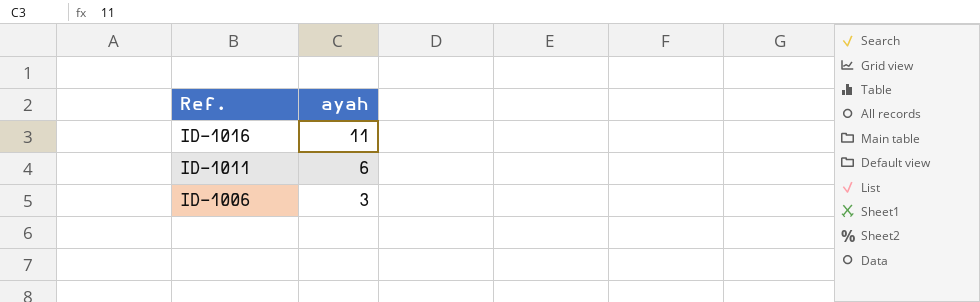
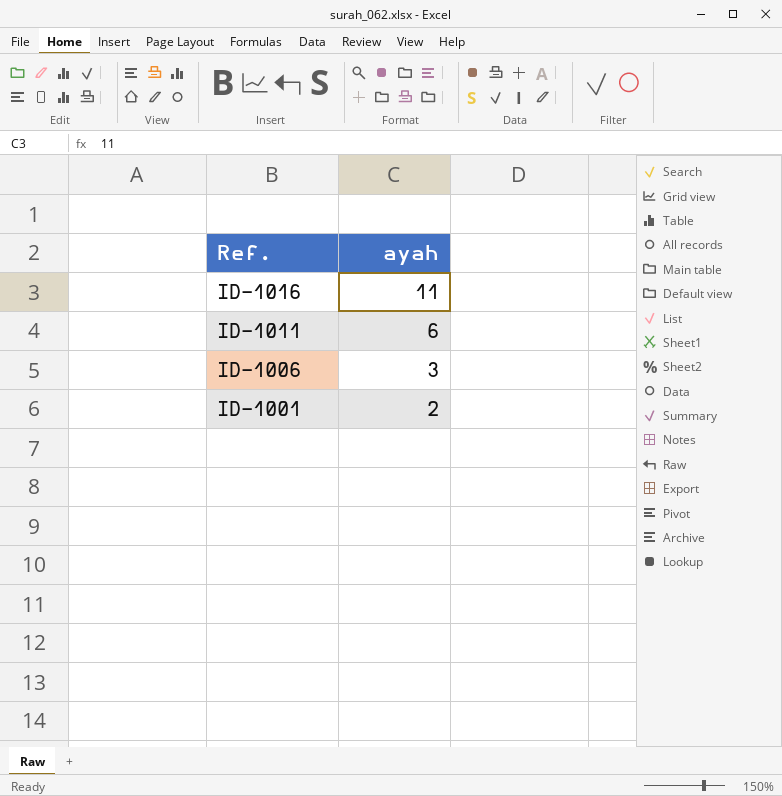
row ID-1001: none -> 2

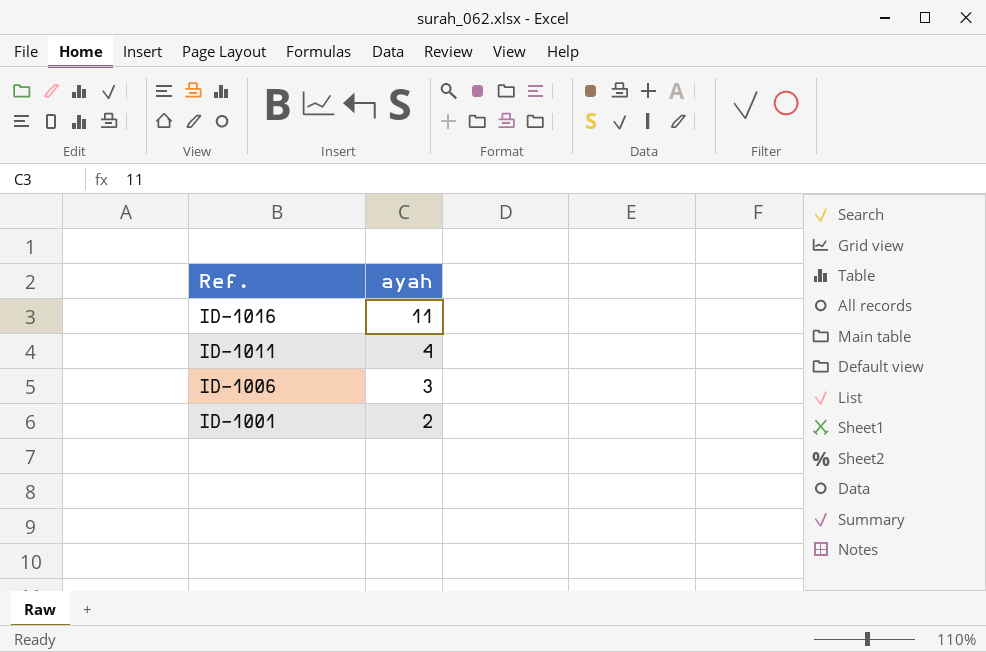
ID-1011 | ayah: 6 -> 4

